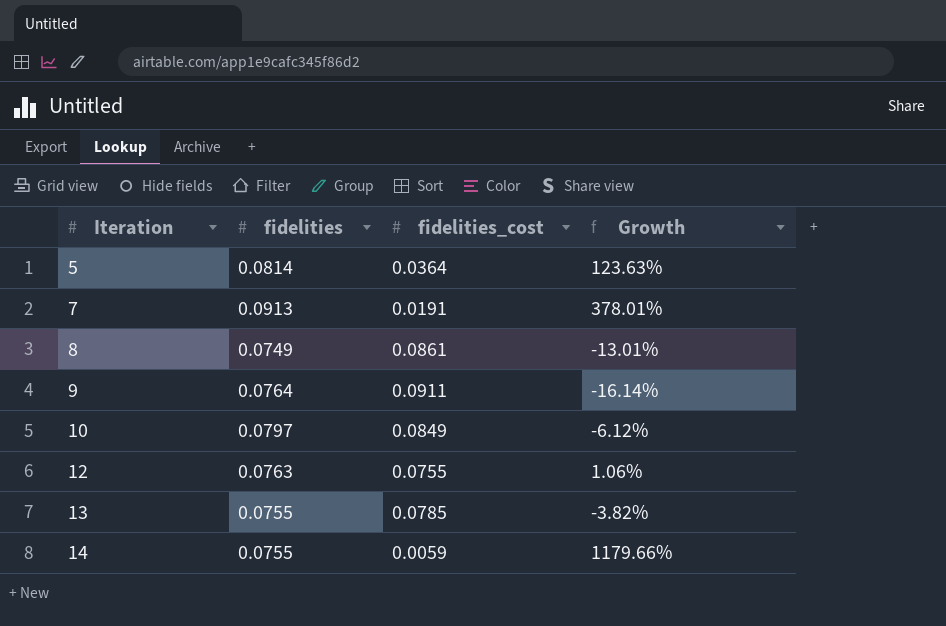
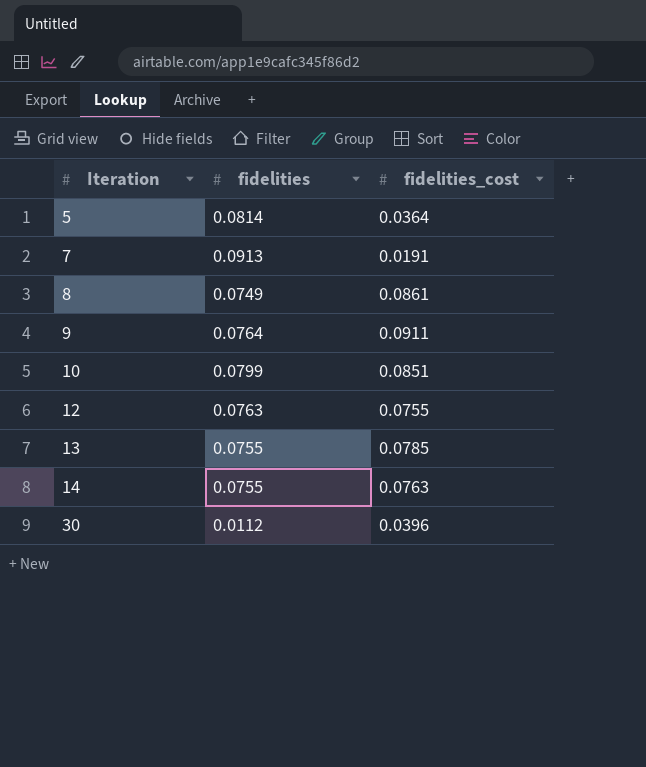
column Growth | formula: ([fidelities] - [fidelities_cost]) / [fidelities_cost] -> none
10 | fidelities: 0.0797 -> 0.0799
10 | fidelities_cost: 0.0849 -> 0.0851
14 | fidelities_cost: 0.0059 -> 0.0763
row 30: none -> 0.0112 | 0.0396

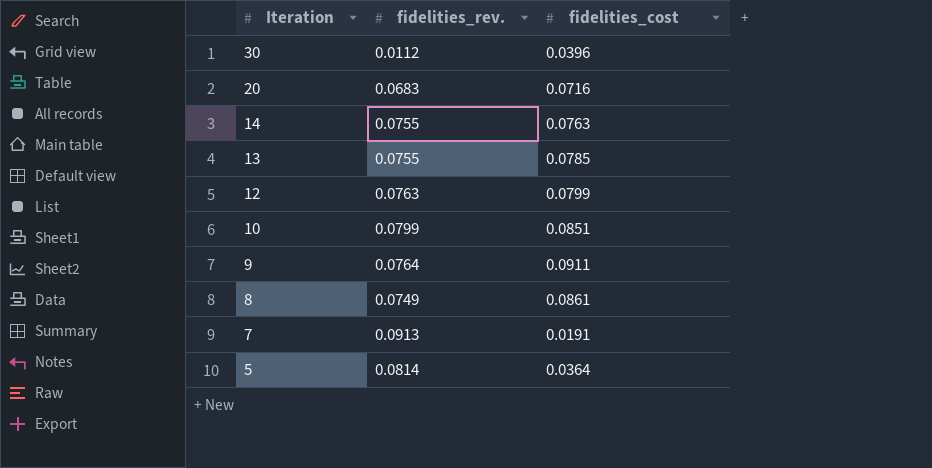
row order: Iteration ascending -> Iteration descending
column name: fidelities -> fidelities_rev.
row 20: none -> 0.0683 | 0.0716
12 | fidelities_cost: 0.0755 -> 0.0799

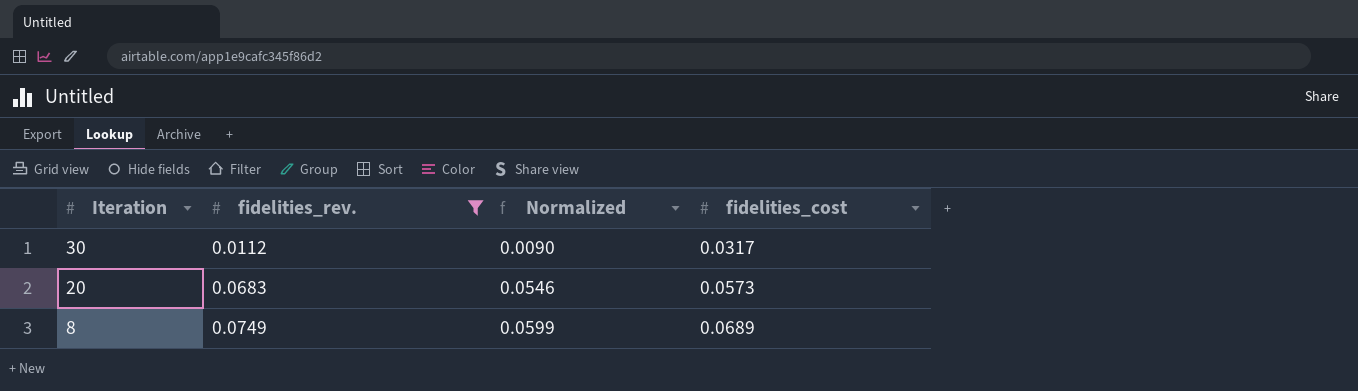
filter: none -> fidelities_rev. <= 0.0749
column Normalized | formula: none -> [fidelities_rev.] * 0.8
30 | fidelities_cost: 0.0396 -> 0.0317
20 | fidelities_cost: 0.0716 -> 0.0573
8 | fidelities_cost: 0.0861 -> 0.0689

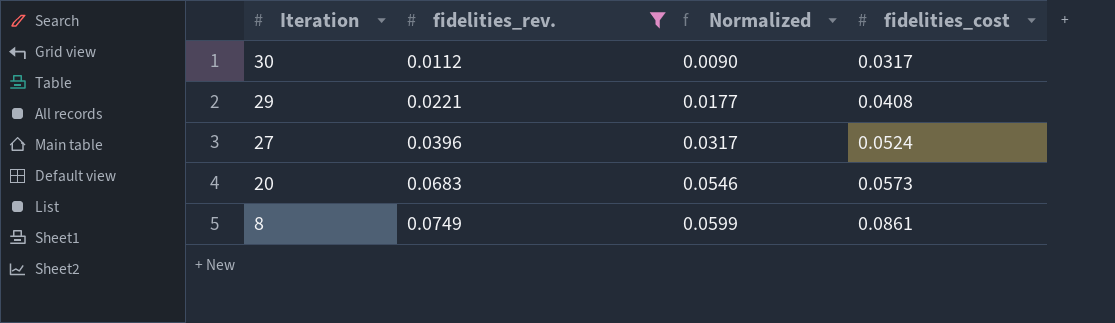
row 29: none -> 0.0221 | 0.0177 | 0.0408
row 27: none -> 0.0396 | 0.0317 | 0.0524
8 | fidelities_cost: 0.0689 -> 0.0861

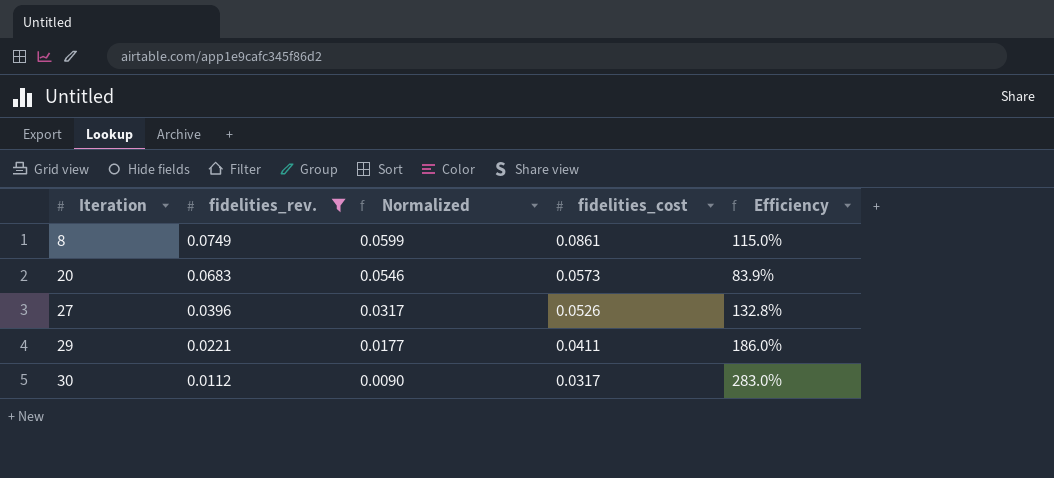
row order: Iteration descending -> Iteration ascending
column Efficiency | formula: none -> [fidelities_cost] / [fidelities_rev.]
27 | fidelities_cost: 0.0524 -> 0.0526
29 | fidelities_cost: 0.0408 -> 0.0411

